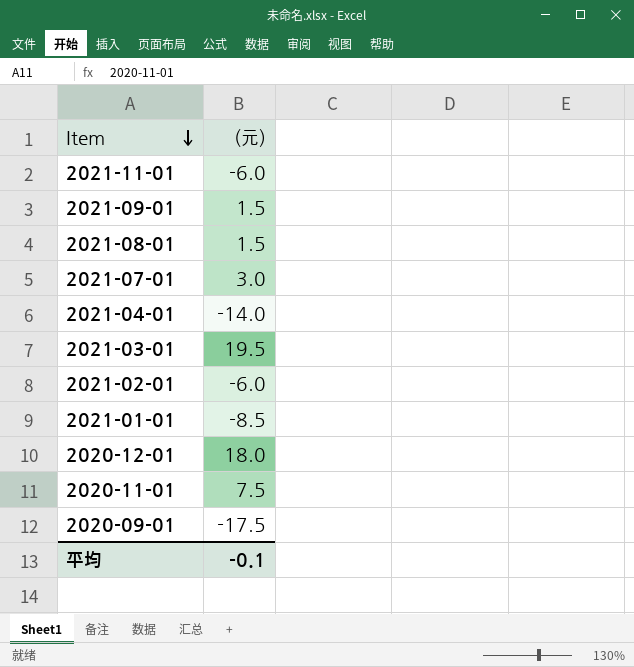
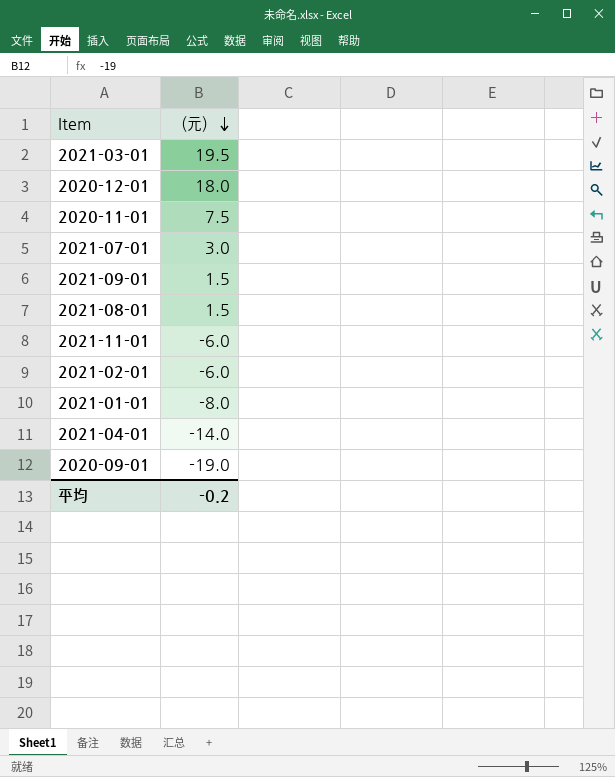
row order: Item descending -> (元) descending
2021-01-01 | (元): -8.5 -> -8.0
2020-09-01 | (元): -17.5 -> -19.0
平均 | (元): -0.1 -> -0.2

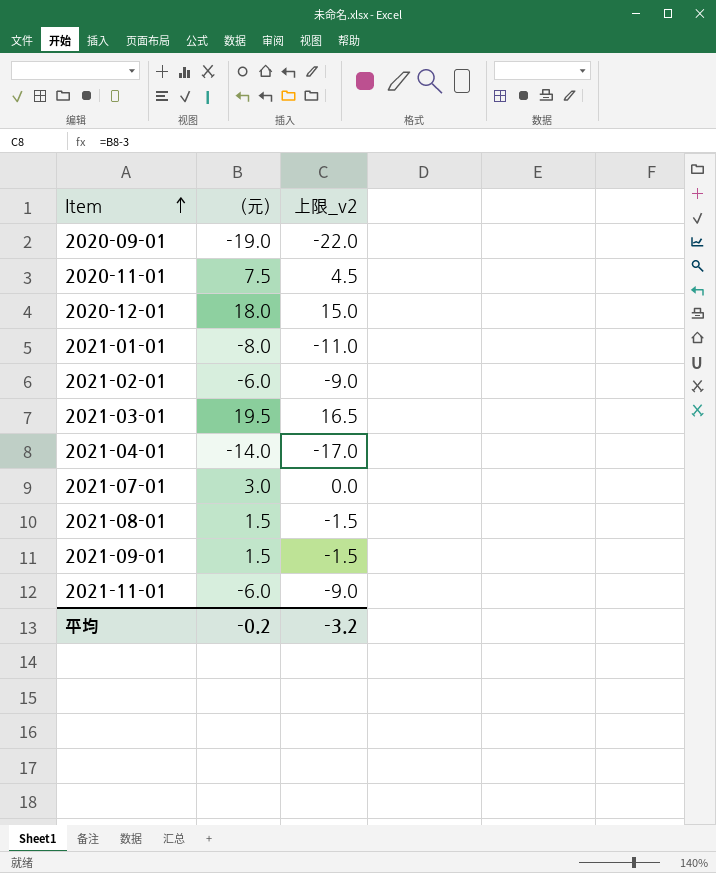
row order: (元) descending -> Item ascending
column 上限_v2 | formula: none -> [(元)] - 3

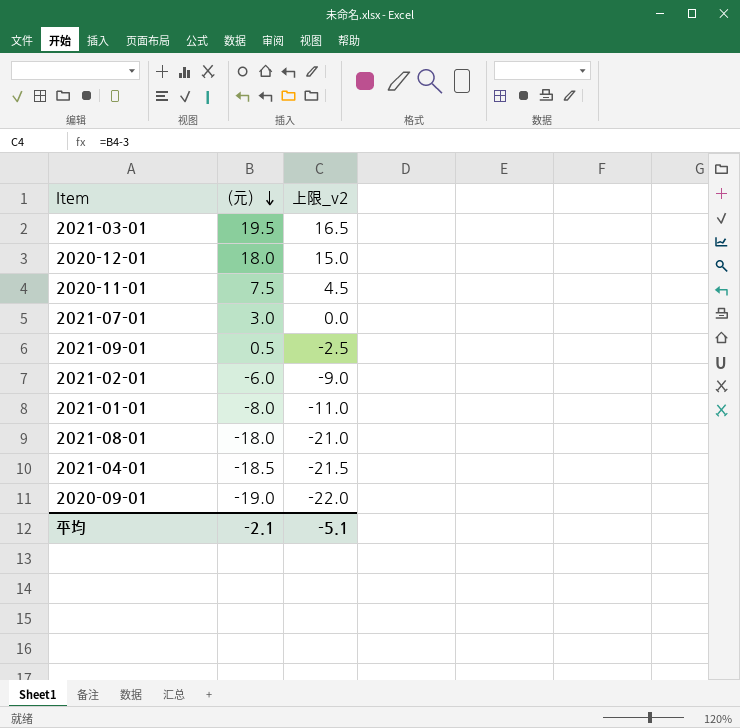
row order: Item ascending -> (元) descending
row 2021-11-01: -6.0 | -9.0 -> none
2021-09-01 | (元): 1.5 -> 0.5
2021-09-01 | 上限_v2: -1.5 -> -2.5
2021-08-01 | (元): 1.5 -> -18.0
2021-08-01 | 上限_v2: -1.5 -> -21.0
2021-04-01 | (元): -14.0 -> -18.5
2021-04-01 | 上限_v2: -17.0 -> -21.5
平均 | (元): -0.2 -> -2.1
平均 | 上限_v2: -3.2 -> -5.1

